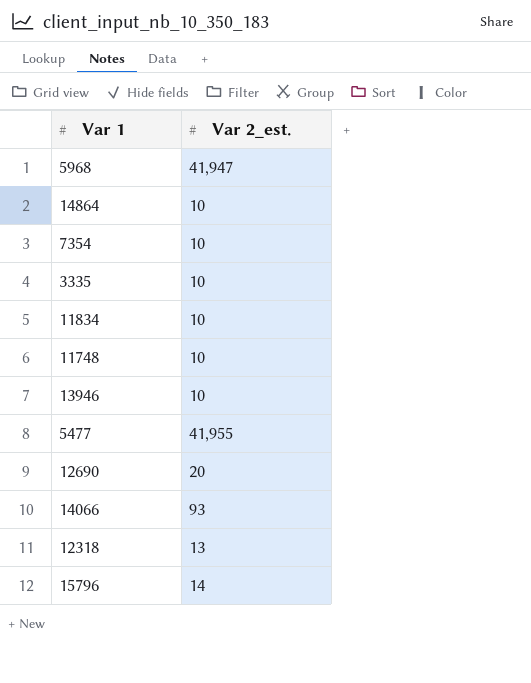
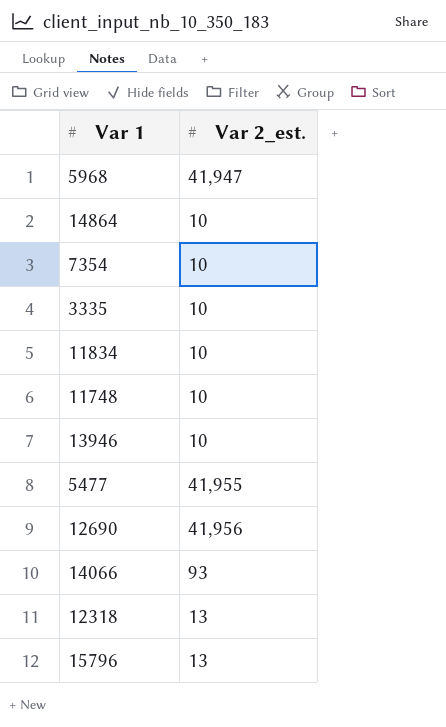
12690 | Var 2_est.: 20 -> 41,956
15796 | Var 2_est.: 14 -> 13

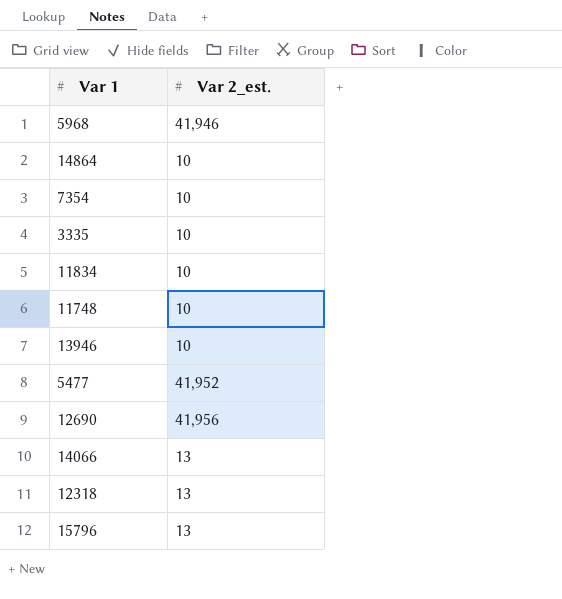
5968 | Var 2_est.: 41,947 -> 41,946
5477 | Var 2_est.: 41,955 -> 41,952
14066 | Var 2_est.: 93 -> 13

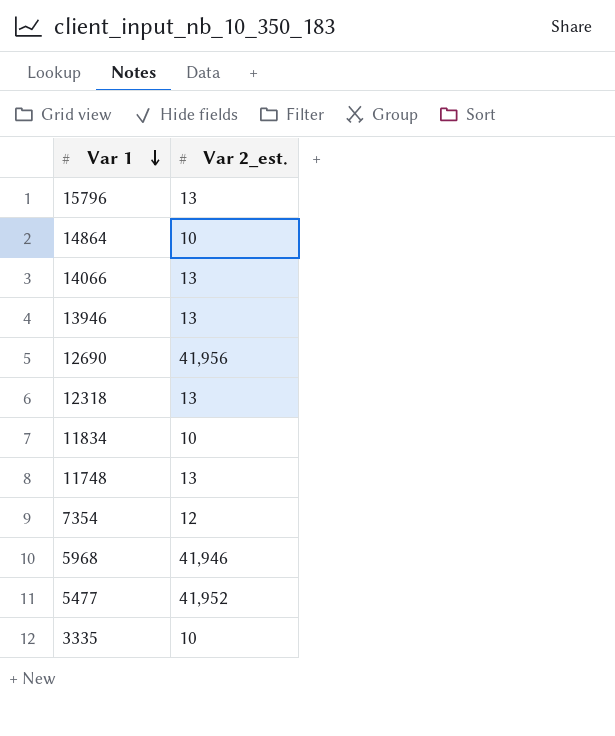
row order: none -> Var 1 descending
13946 | Var 2_est.: 10 -> 13
11748 | Var 2_est.: 10 -> 13
7354 | Var 2_est.: 10 -> 12

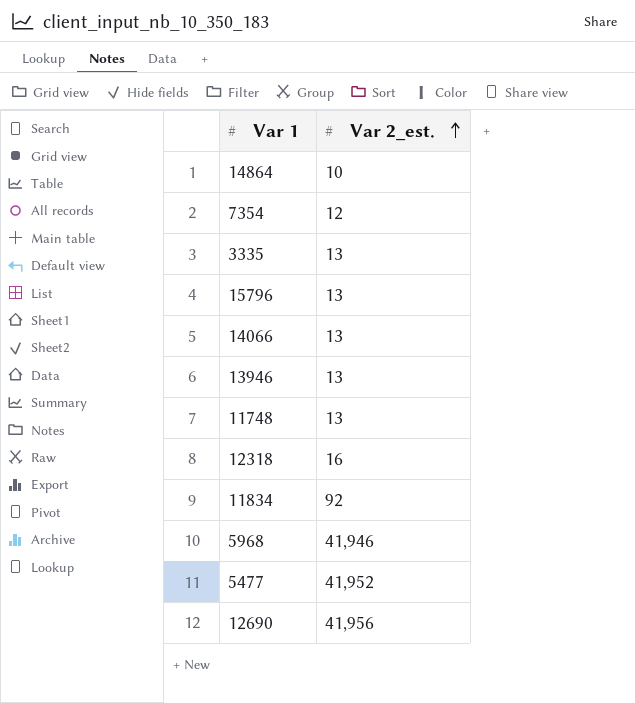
row order: Var 1 descending -> Var 2_est. ascending
3335 | Var 2_est.: 10 -> 13
12318 | Var 2_est.: 13 -> 16
11834 | Var 2_est.: 10 -> 92

